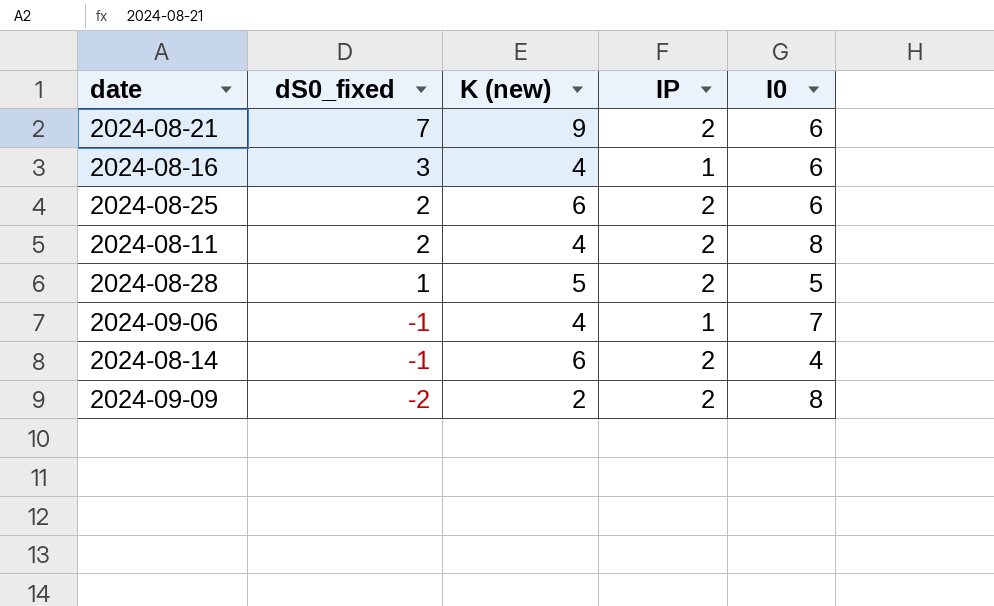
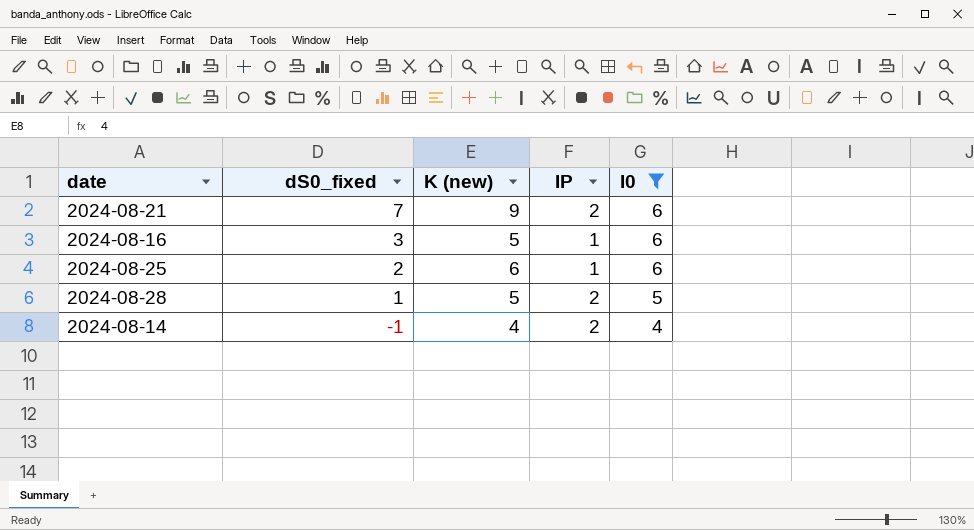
filter: none -> I0 <= 6
2024-08-16 | K (new): 4 -> 5
2024-08-25 | IP: 2 -> 1
2024-08-14 | K (new): 6 -> 4

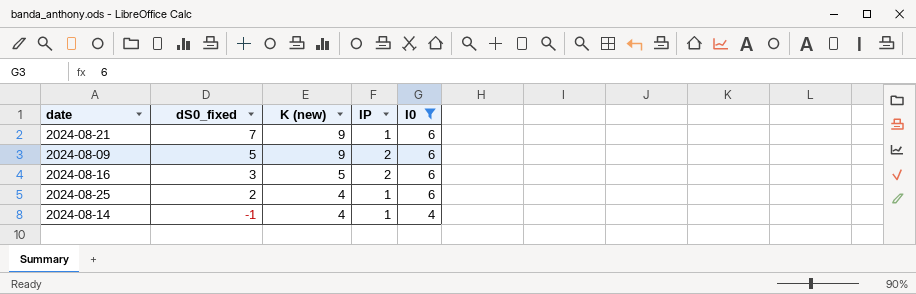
row 2024-08-28: 1 | 5 | 2 | 5 -> none
2024-08-21 | IP: 2 -> 1
row 2024-08-09: none -> 5 | 9 | 2 | 6
2024-08-16 | IP: 1 -> 2
2024-08-25 | K (new): 6 -> 4
2024-08-14 | IP: 2 -> 1

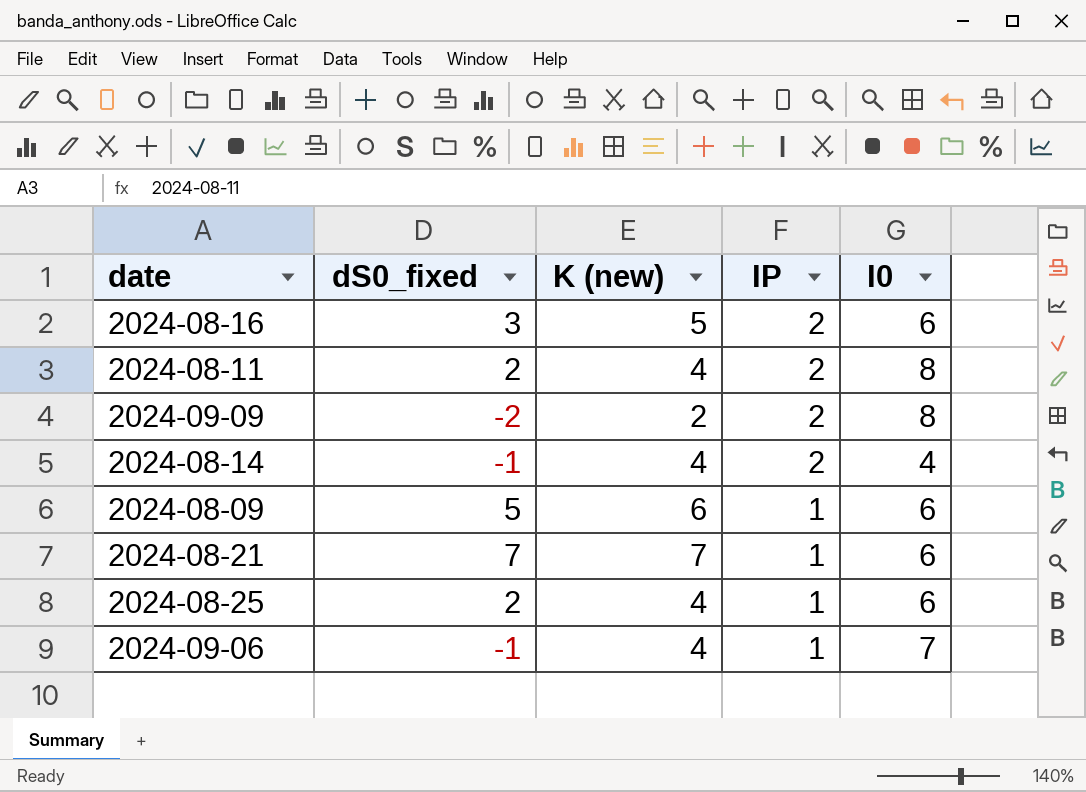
filter: I0 <= 6 -> none
row order: dS0_fixed descending -> IP descending
2024-08-14 | IP: 1 -> 2
2024-08-09 | K (new): 9 -> 6
2024-08-09 | IP: 2 -> 1
2024-08-21 | K (new): 9 -> 7

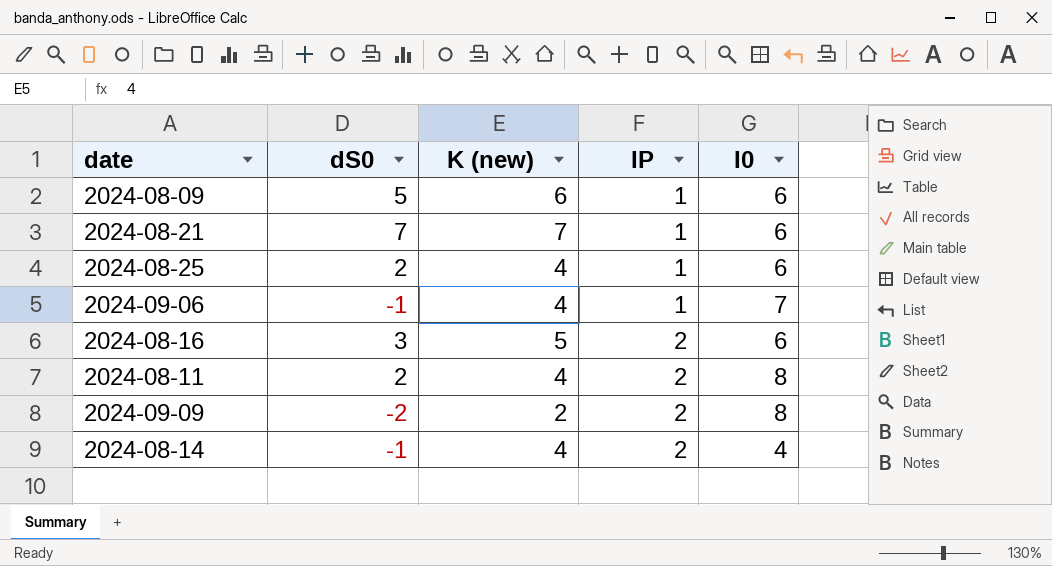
row order: IP descending -> IP ascending
column name: dS0_fixed -> dS0

